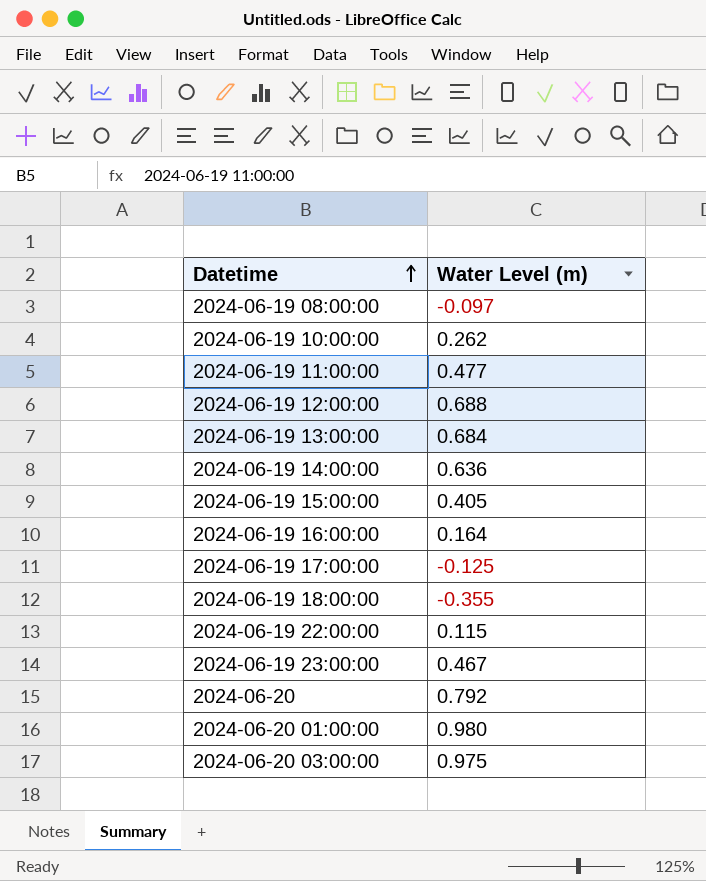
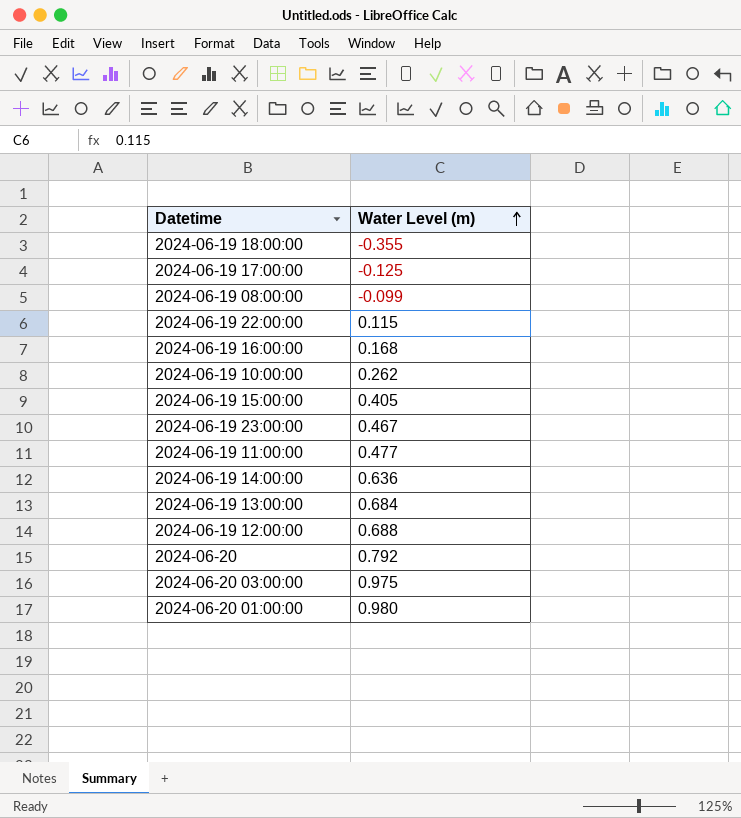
row order: Datetime ascending -> Water Level (m) ascending
2024-06-19 08:00:00 | Water Level (m): -0.097 -> -0.099
2024-06-19 16:00:00 | Water Level (m): 0.164 -> 0.168

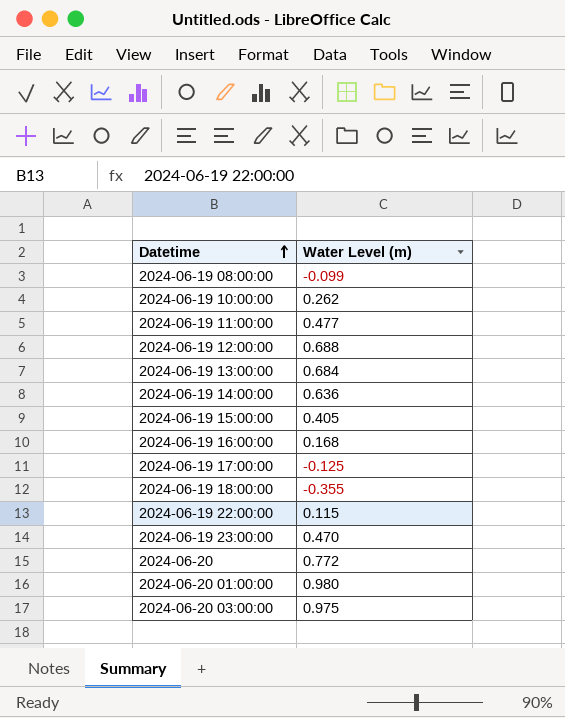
row order: Water Level (m) ascending -> Datetime ascending
2024-06-19 23:00:00 | Water Level (m): 0.467 -> 0.470
2024-06-20 | Water Level (m): 0.792 -> 0.772

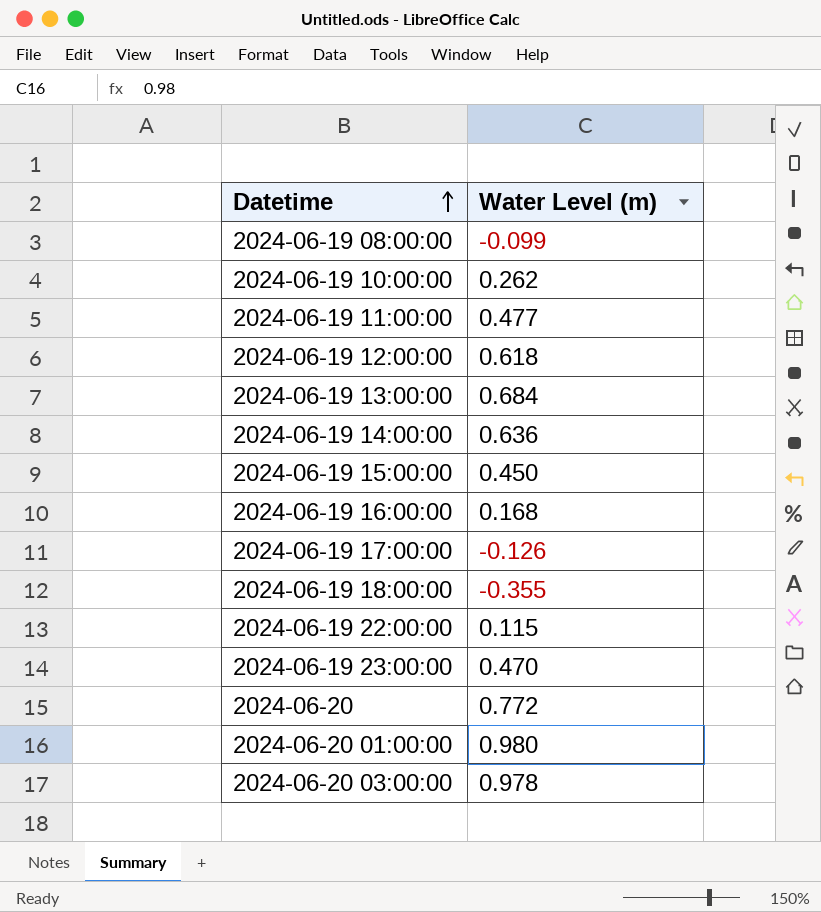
2024-06-19 12:00:00 | Water Level (m): 0.688 -> 0.618
2024-06-19 15:00:00 | Water Level (m): 0.405 -> 0.450
2024-06-19 17:00:00 | Water Level (m): -0.125 -> -0.126
2024-06-20 03:00:00 | Water Level (m): 0.975 -> 0.978

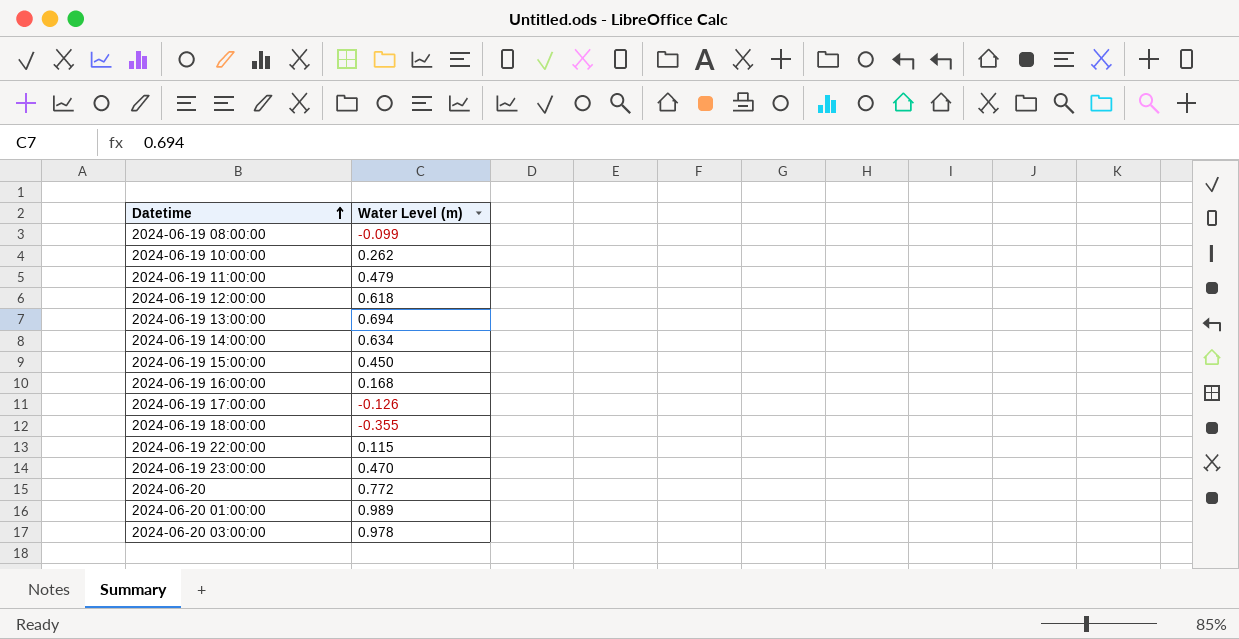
2024-06-19 11:00:00 | Water Level (m): 0.477 -> 0.479
2024-06-19 13:00:00 | Water Level (m): 0.684 -> 0.694
2024-06-19 14:00:00 | Water Level (m): 0.636 -> 0.634
2024-06-20 01:00:00 | Water Level (m): 0.980 -> 0.989

